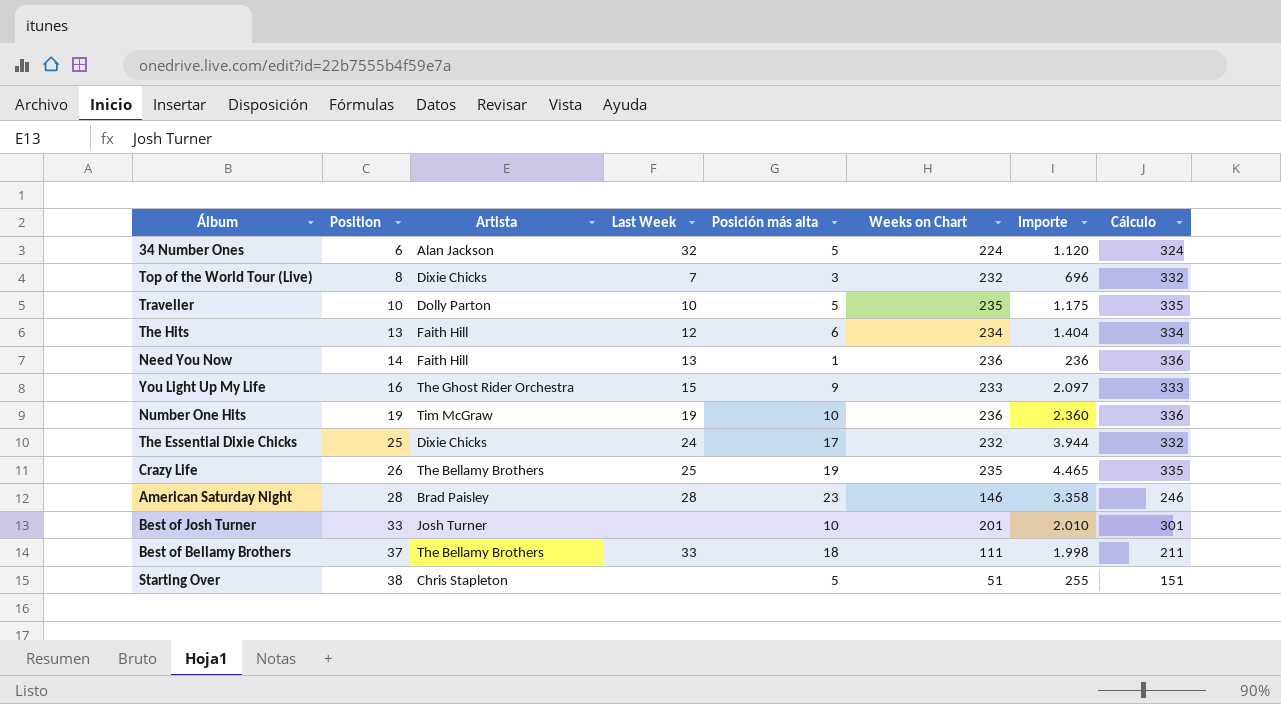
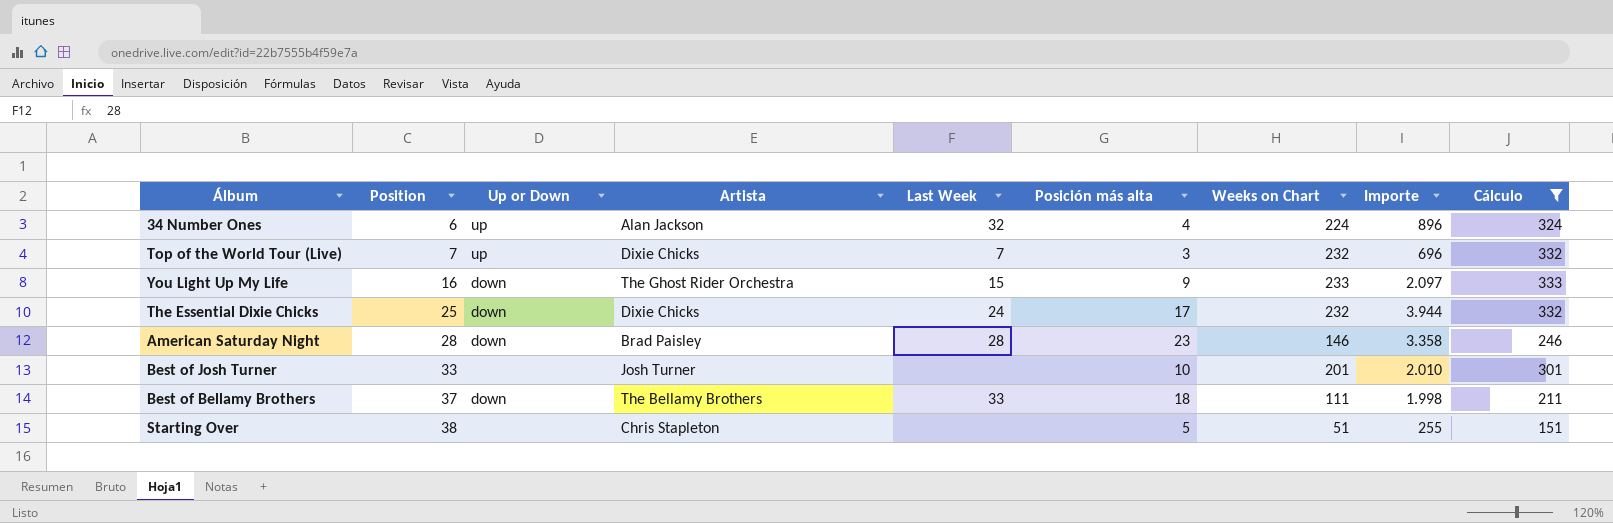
filter: none -> Cálculo <= 333
column Up or Down | position: none -> 3
34 Number Ones | Posición más alta: 5 -> 4
34 Number Ones | Importe: 1.120 -> 896
Top of the World Tour (Live) | Position: 8 -> 7

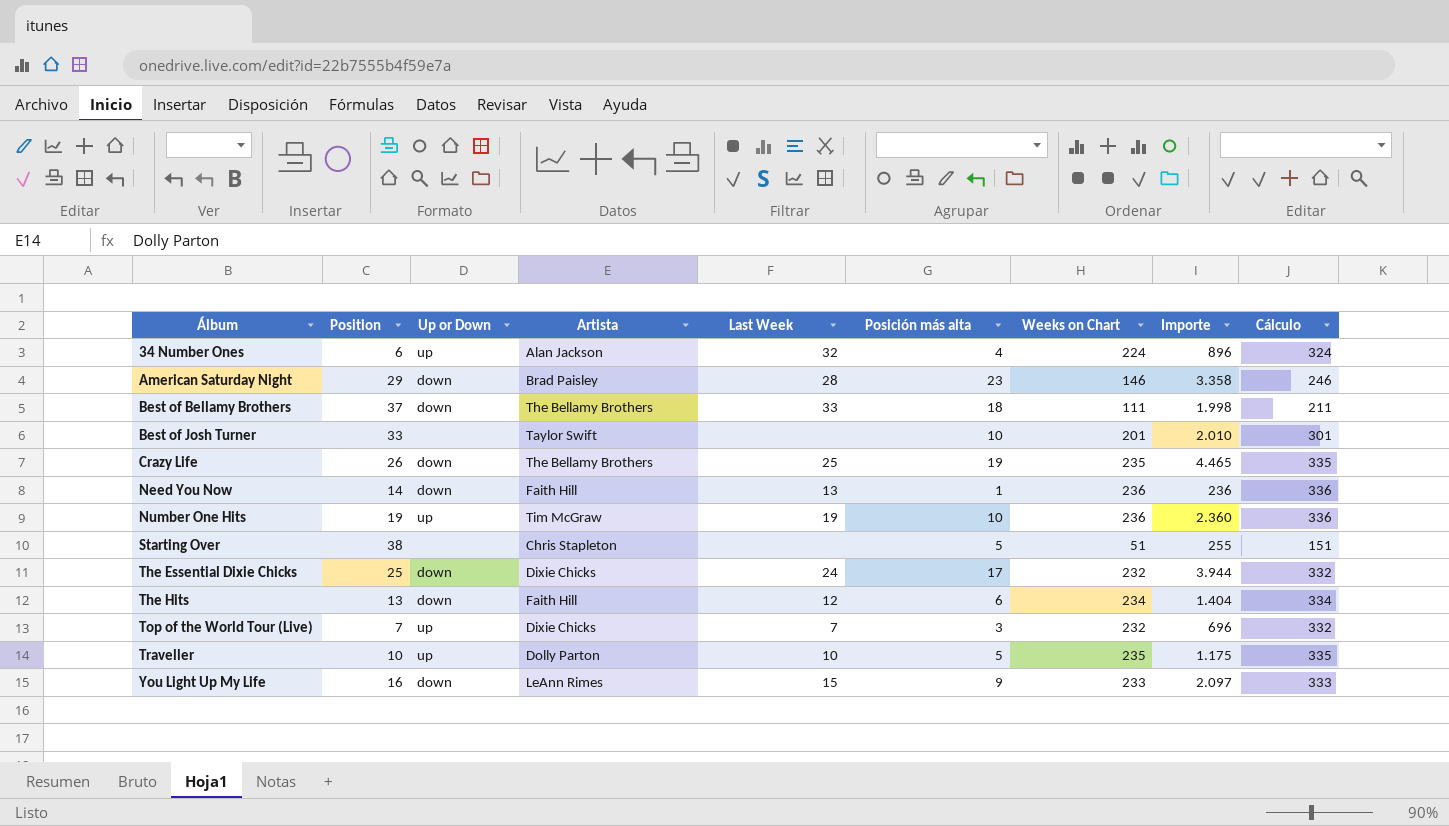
filter: Cálculo <= 333 -> none
row order: Position ascending -> Álbum ascending
American Saturday Night | Position: 28 -> 29
Best of Josh Turner | Artista: Josh Turner -> Taylor Swift
You Light Up My Life | Artista: The Ghost Rider Orchestra -> LeAnn Rimes

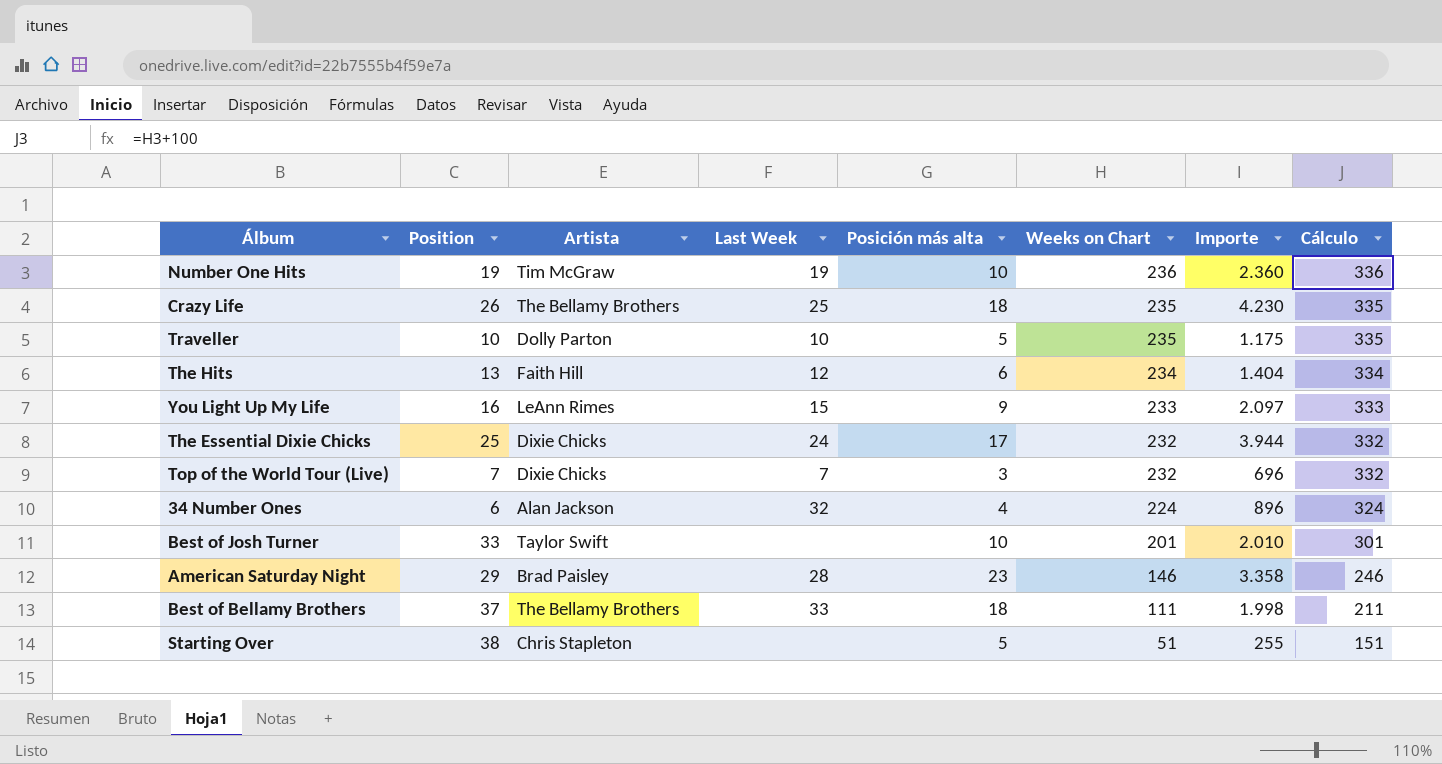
row order: Álbum ascending -> Weeks on Chart descending
column Up or Down | position: 3 -> none
row Need You Now: 14 | down | Faith Hill | 13 | 1 | 236 | 236 | 336 -> none
Crazy Life | Posición más alta: 19 -> 18
Crazy Life | Importe: 4.465 -> 4.230

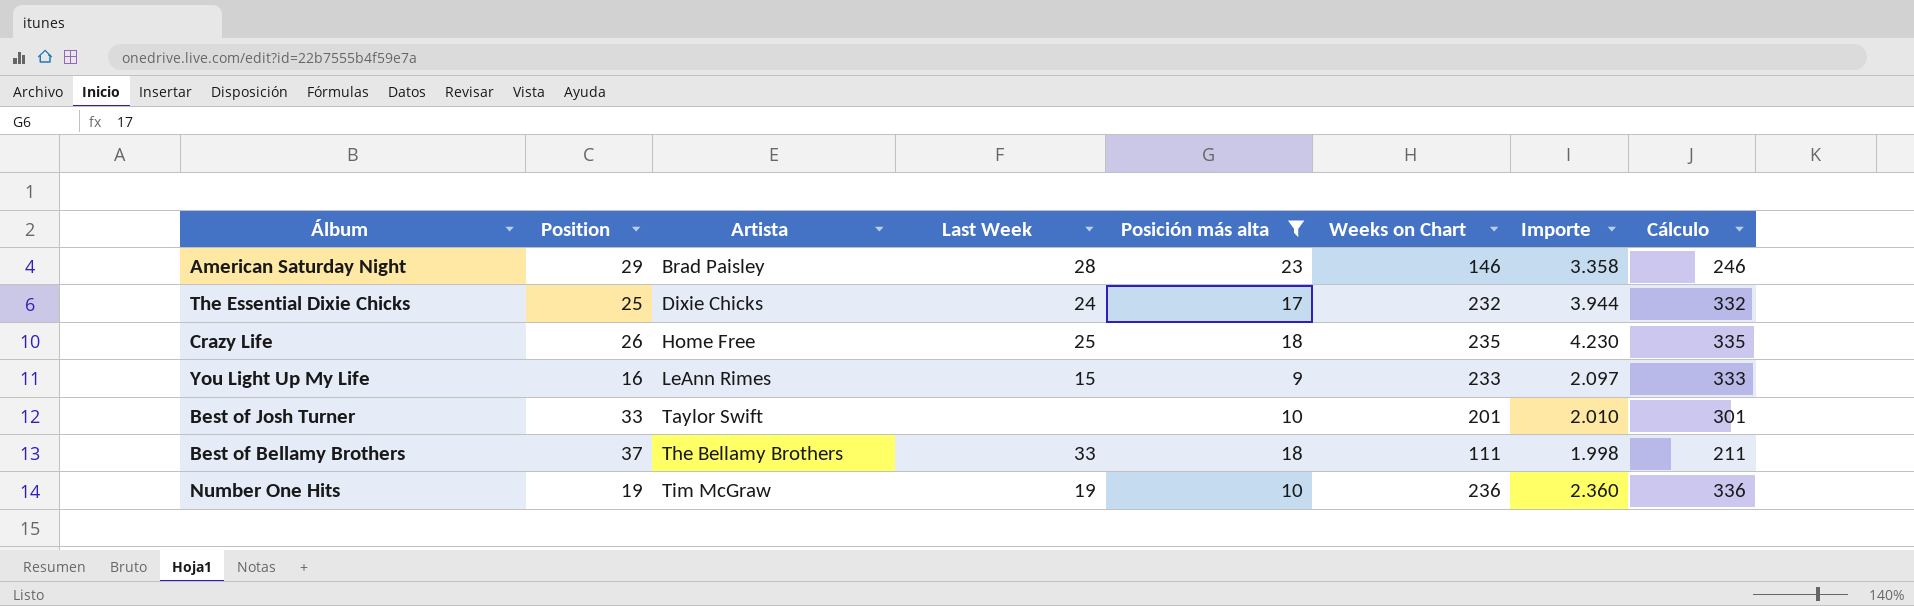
filter: none -> Posición más alta >= 9
row order: Weeks on Chart descending -> Artista ascending
Crazy Life | Artista: The Bellamy Brothers -> Home Free

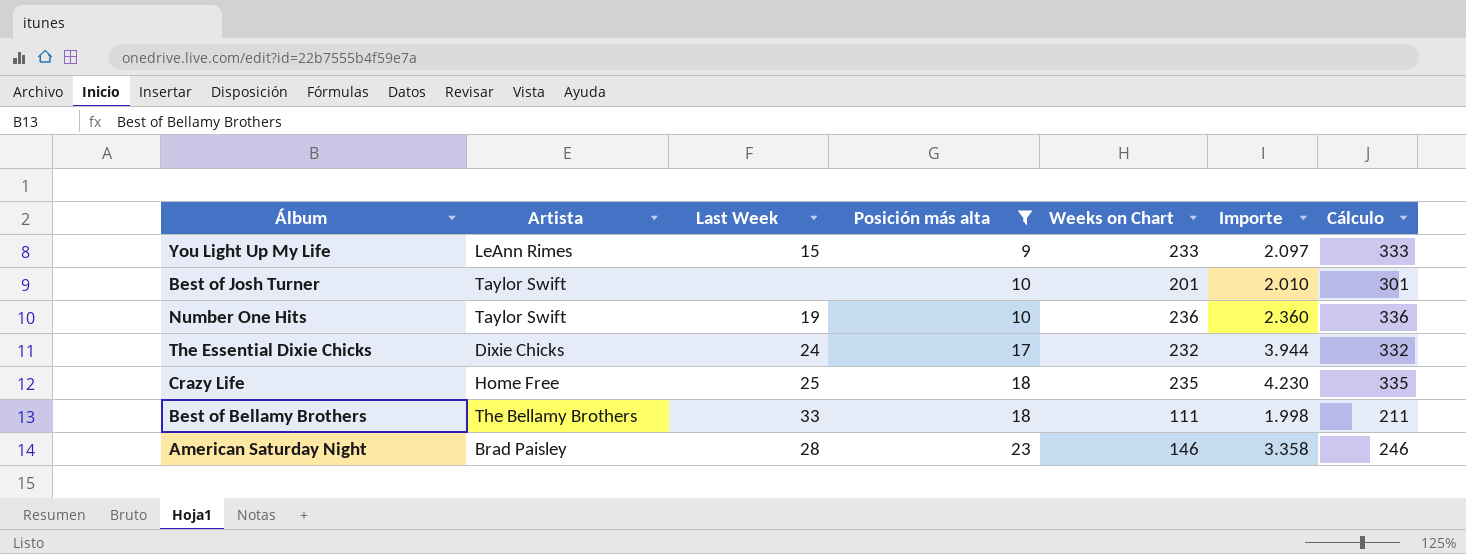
row order: Artista ascending -> Posición más alta ascending
column Position | position: 2 -> none
Number One Hits | Artista: Tim McGraw -> Taylor Swift

